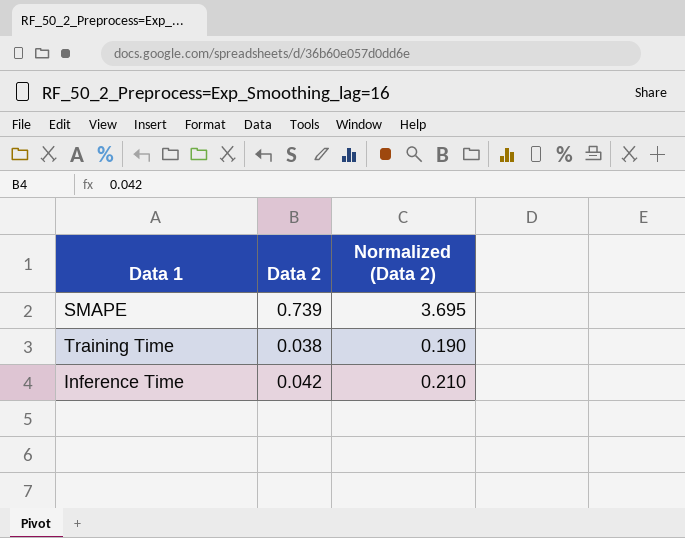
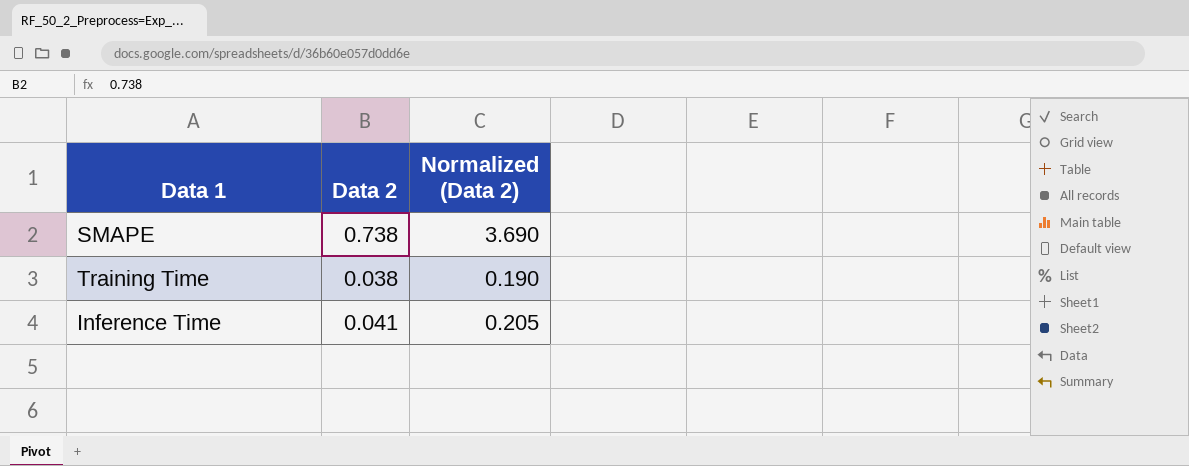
SMAPE | Data 2: 0.739 -> 0.738
SMAPE | Normalized (Data 2): 3.695 -> 3.690
Inference Time | Data 2: 0.042 -> 0.041
Inference Time | Normalized (Data 2): 0.210 -> 0.205

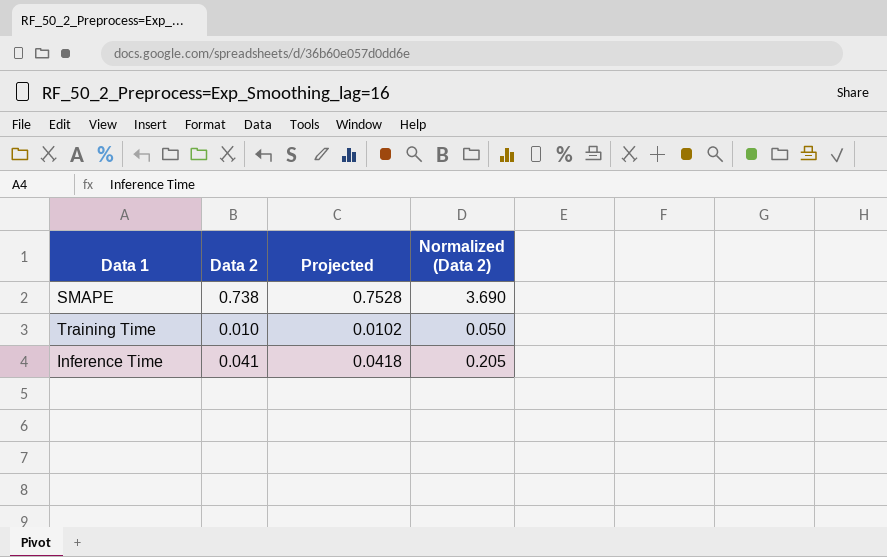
column Projected | formula: none -> [Data 2] * 1.02
Training Time | Data 2: 0.038 -> 0.010
Training Time | Normalized (Data 2): 0.190 -> 0.050

